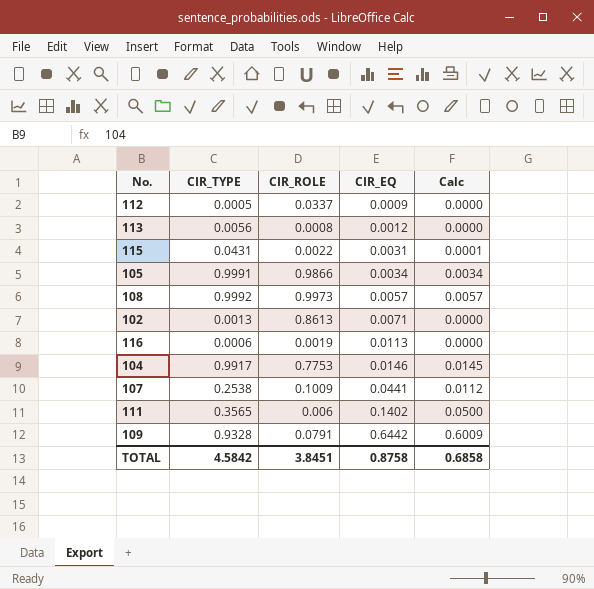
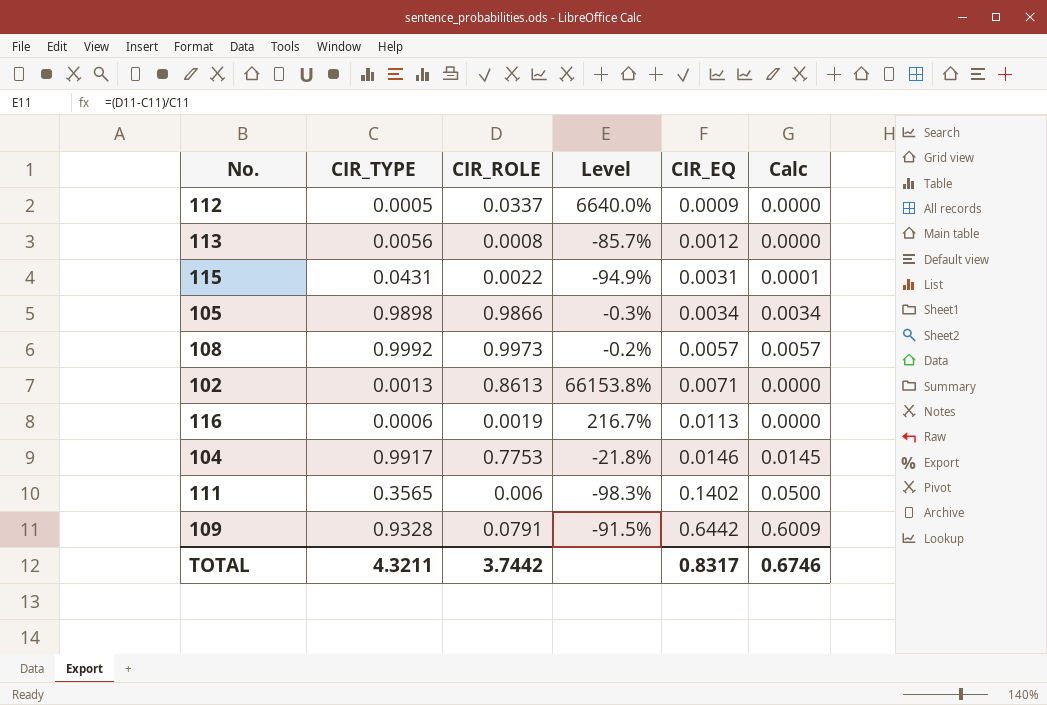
column Level | formula: none -> ([CIR_ROLE] - [CIR_TYPE]) / [CIR_TYPE]
row 107: 0.2538 | 0.1009 | 0.0441 | 0.0112 -> none
105 | CIR_TYPE: 0.9991 -> 0.9898
TOTAL | CIR_TYPE: 4.5842 -> 4.3211
TOTAL | CIR_ROLE: 3.8451 -> 3.7442
TOTAL | CIR_EQ: 0.8758 -> 0.8317
TOTAL | Calc: 0.6858 -> 0.6746

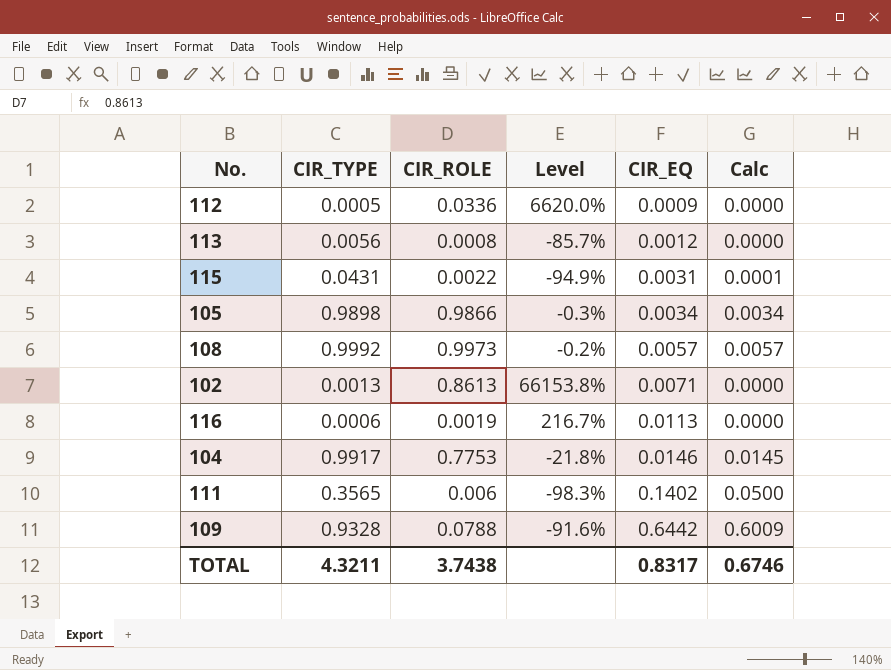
112 | CIR_ROLE: 0.0337 -> 0.0336
112 | Level: 6640.0% -> 6620.0%
109 | CIR_ROLE: 0.0791 -> 0.0788
109 | Level: -91.5% -> -91.6%
TOTAL | CIR_ROLE: 3.7442 -> 3.7438

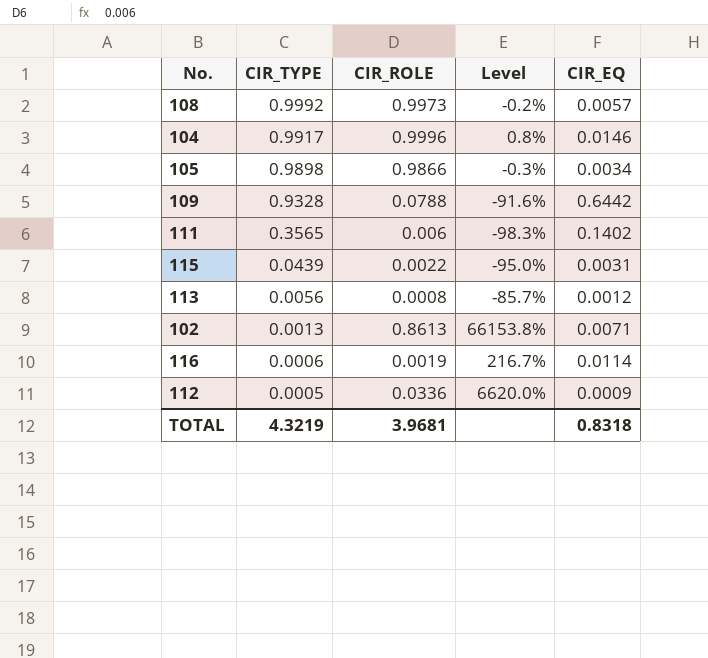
row order: CIR_EQ ascending -> CIR_TYPE descending
column Calc | formula: [CIR_TYPE] * [CIR_EQ] -> none
104 | CIR_ROLE: 0.7753 -> 0.9996
104 | Level: -21.8% -> 0.8%
115 | CIR_TYPE: 0.0431 -> 0.0439
115 | Level: -94.9% -> -95.0%
116 | CIR_EQ: 0.0113 -> 0.0114
TOTAL | CIR_TYPE: 4.3211 -> 4.3219
TOTAL | CIR_ROLE: 3.7438 -> 3.9681
TOTAL | CIR_EQ: 0.8317 -> 0.8318

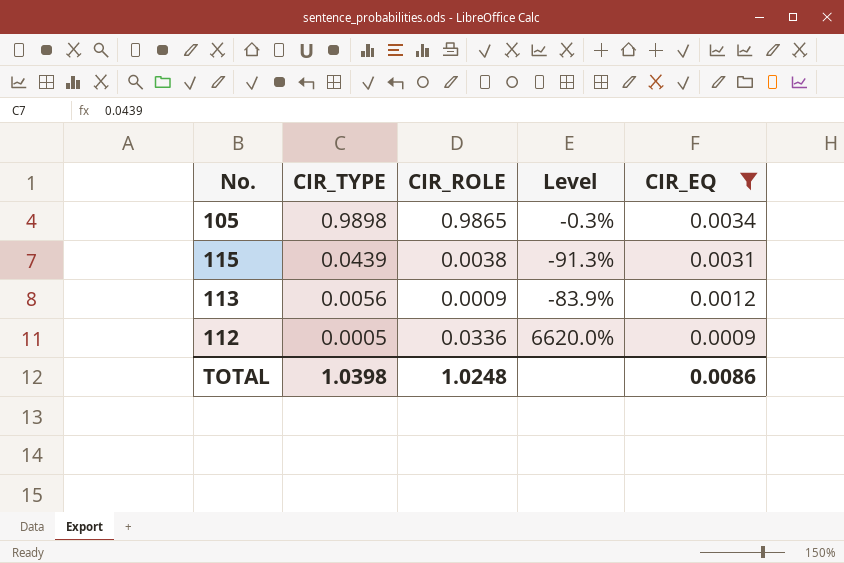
filter: none -> CIR_EQ <= 0.0034
105 | CIR_ROLE: 0.9866 -> 0.9865
115 | CIR_ROLE: 0.0022 -> 0.0038
115 | Level: -95.0% -> -91.3%
113 | CIR_ROLE: 0.0008 -> 0.0009
113 | Level: -85.7% -> -83.9%
TOTAL | CIR_TYPE: 4.3219 -> 1.0398
TOTAL | CIR_ROLE: 3.9681 -> 1.0248
TOTAL | CIR_EQ: 0.8318 -> 0.0086

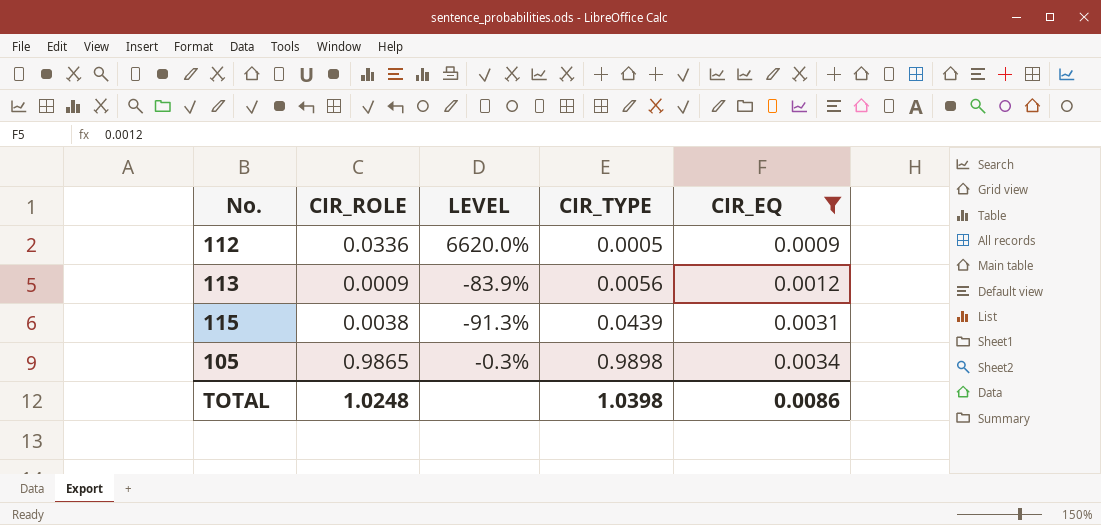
row order: CIR_TYPE descending -> CIR_TYPE ascending
column name: Level -> LEVEL
column CIR_TYPE | position: 2 -> 4

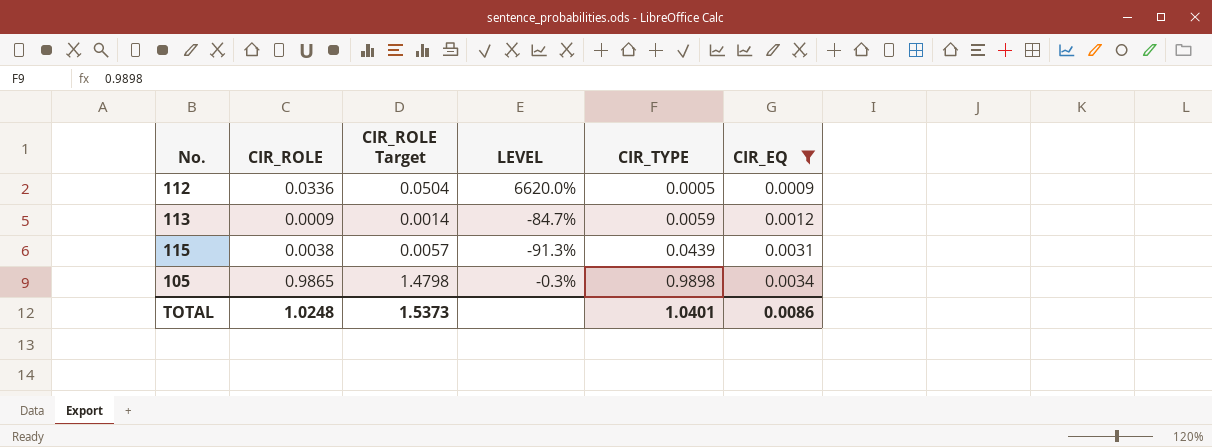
column CIR_ROLE Target | formula: none -> [CIR_ROLE] * 1.5
113 | LEVEL: -83.9% -> -84.7%
113 | CIR_TYPE: 0.0056 -> 0.0059
TOTAL | CIR_TYPE: 1.0398 -> 1.0401

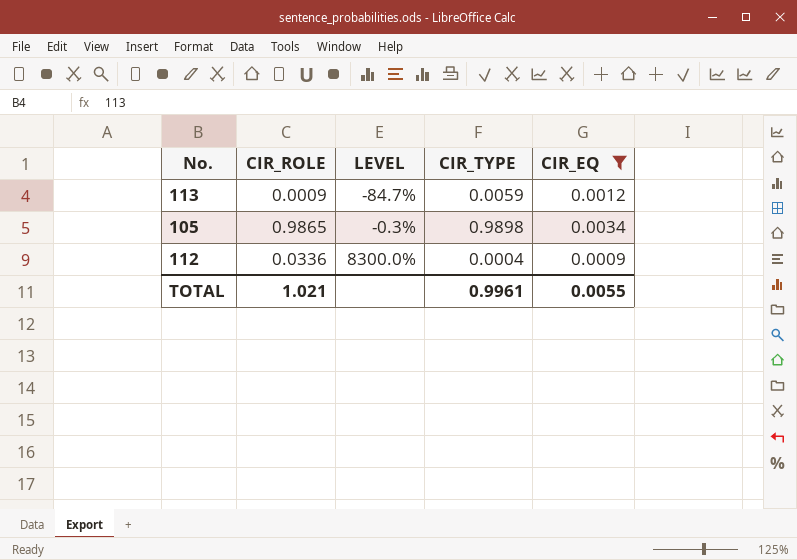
row order: CIR_TYPE ascending -> LEVEL ascending
column CIR_ROLE Target | formula: [CIR_ROLE] * 1.5 -> none
row 115: 0.0038 | 0.0057 | -91.3% | 0.0439 | 0.0031 -> none
112 | LEVEL: 6620.0% -> 8300.0%
112 | CIR_TYPE: 0.0005 -> 0.0004
TOTAL | CIR_ROLE: 1.0248 -> 1.021
TOTAL | CIR_TYPE: 1.0401 -> 0.9961
TOTAL | CIR_EQ: 0.0086 -> 0.0055

